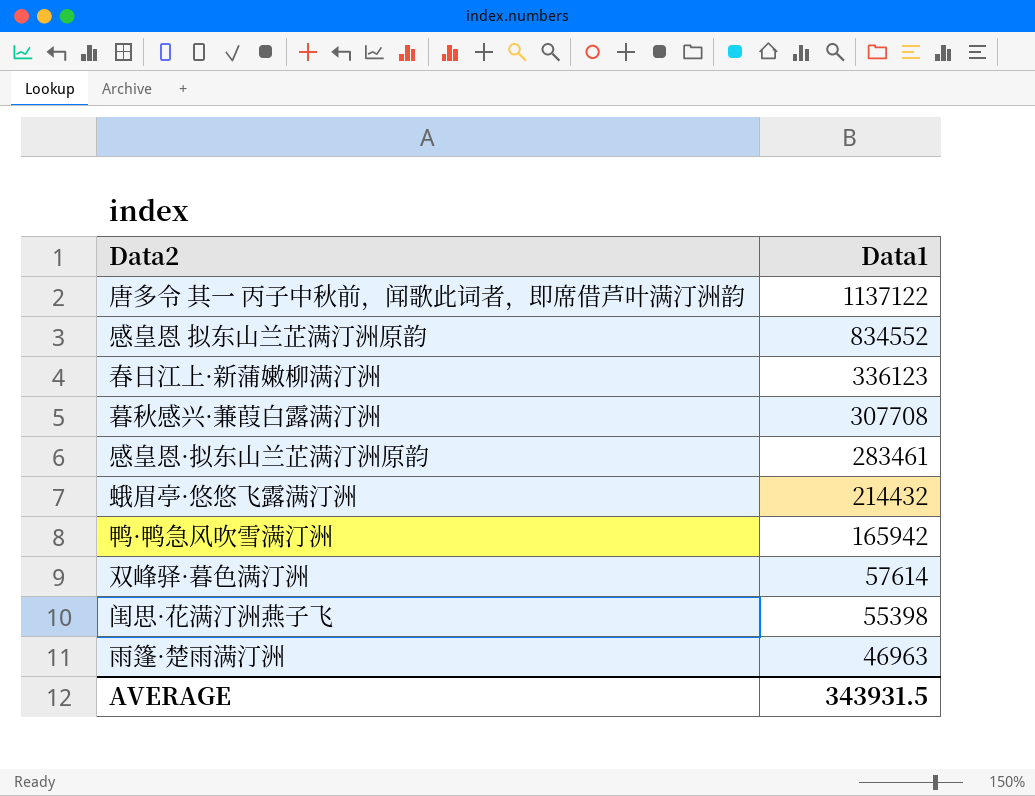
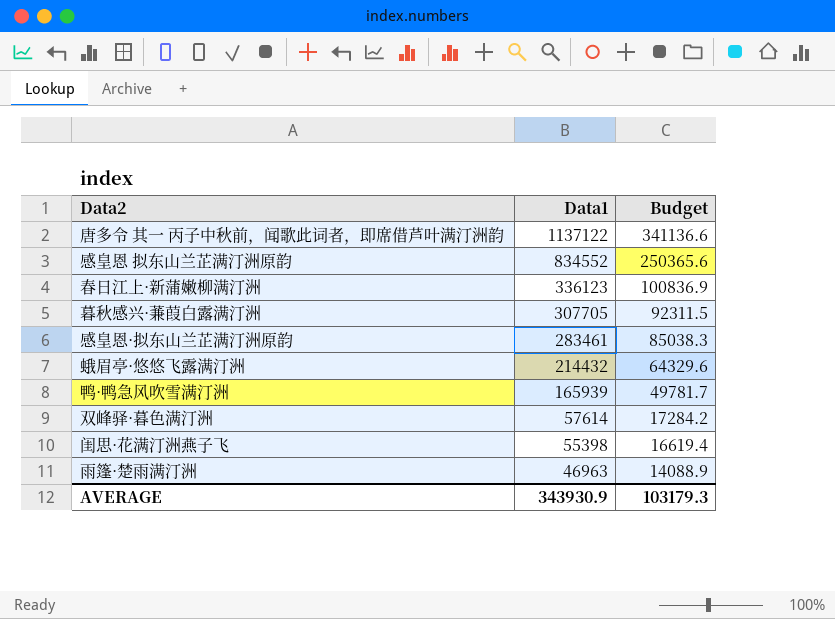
column Budget | formula: none -> [Data1] * 0.3
暮秋感兴·蒹葭白露满汀洲 | Data1: 307708 -> 307705
鸭·鸭急风吹雪满汀洲 | Data1: 165942 -> 165939
AVERAGE | Data1: 343931.5 -> 343930.9

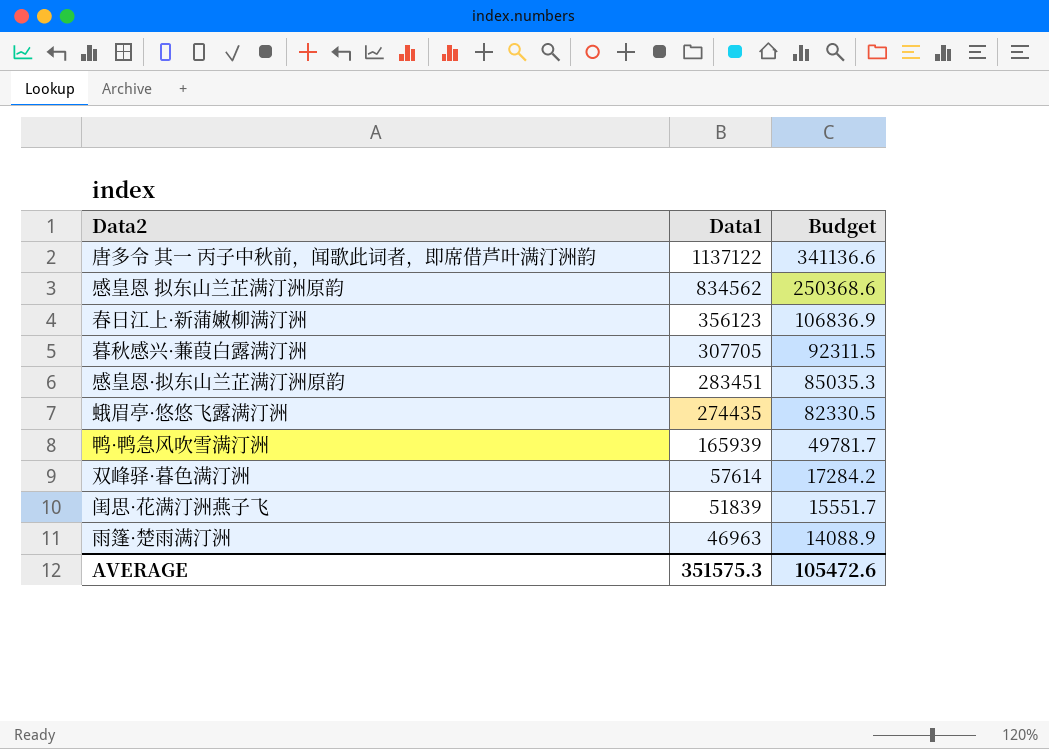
感皇恩 拟东山兰芷满汀洲原韵 | Data1: 834552 -> 834562
感皇恩 拟东山兰芷满汀洲原韵 | Budget: 250365.6 -> 250368.6
春日江上·新蒲嫩柳满汀洲 | Data1: 336123 -> 356123
春日江上·新蒲嫩柳满汀洲 | Budget: 100836.9 -> 106836.9
感皇恩·拟东山兰芷满汀洲原韵 | Data1: 283461 -> 283451
感皇恩·拟东山兰芷满汀洲原韵 | Budget: 85038.3 -> 85035.3
蛾眉亭·悠悠飞露满汀洲 | Data1: 214432 -> 274435
蛾眉亭·悠悠飞露满汀洲 | Budget: 64329.6 -> 82330.5
闺思·花满汀洲燕子飞 | Data1: 55398 -> 51839
闺思·花满汀洲燕子飞 | Budget: 16619.4 -> 15551.7
AVERAGE | Data1: 343930.9 -> 351575.3
AVERAGE | Budget: 103179.3 -> 105472.6

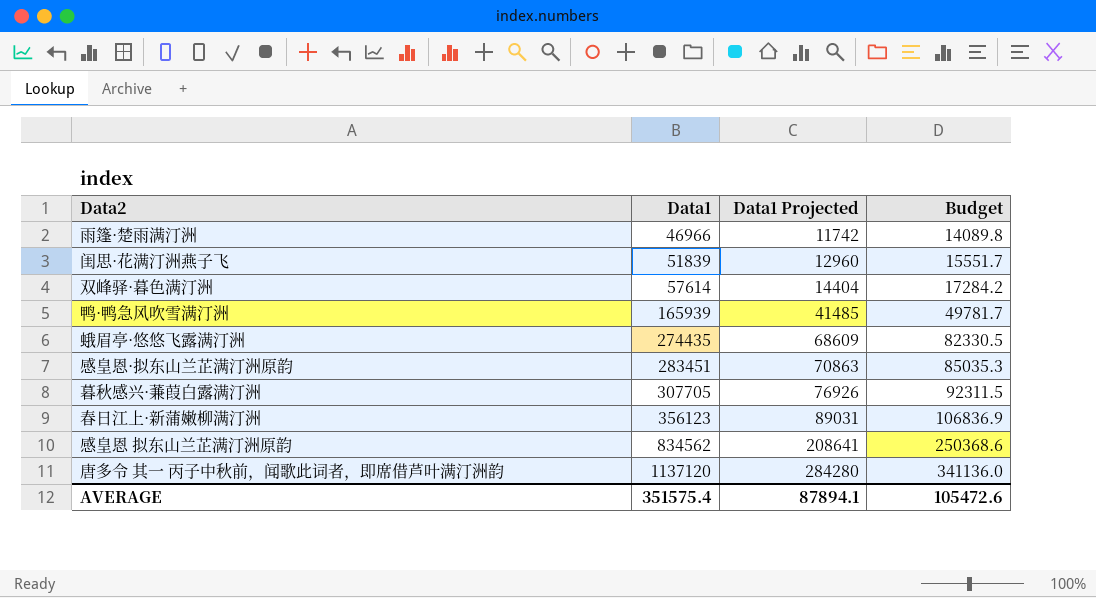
row order: Data1 descending -> Data1 ascending
column Data1 Projected | formula: none -> [Data1] * 0.25
雨篷·楚雨满汀洲 | Data1: 46963 -> 46966
雨篷·楚雨满汀洲 | Budget: 14088.9 -> 14089.8
唐多令 其一 丙子中秋前，闻歌此词者，即席借芦叶满汀洲韵 | Data1: 1137122 -> 1137120
唐多令 其一 丙子中秋前，闻歌此词者，即席借芦叶满汀洲韵 | Budget: 341136.6 -> 341136.0
AVERAGE | Data1: 351575.3 -> 351575.4

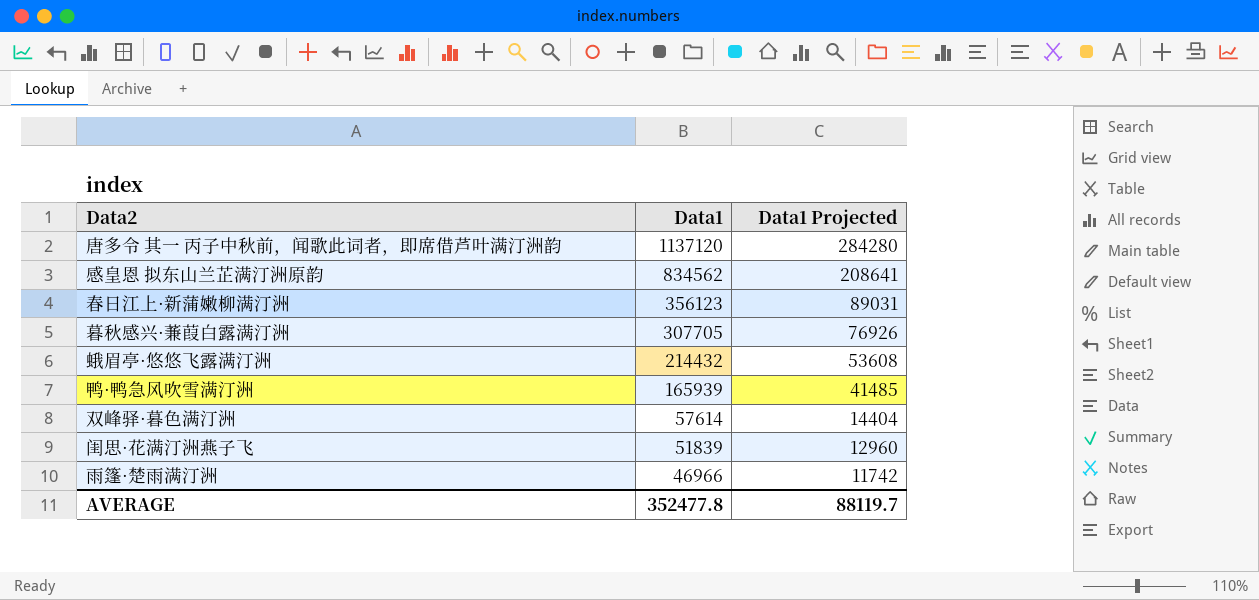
row order: Data1 ascending -> Data1 descending
column Budget | formula: [Data1] * 0.3 -> none
row 感皇恩·拟东山兰芷满汀洲原韵: 283451 | 70863 | 85035.3 -> none
蛾眉亭·悠悠飞露满汀洲 | Data1: 274435 -> 214432
蛾眉亭·悠悠飞露满汀洲 | Data1 Projected: 68609 -> 53608
AVERAGE | Data1: 351575.4 -> 352477.8
AVERAGE | Data1 Projected: 87894.1 -> 88119.7

